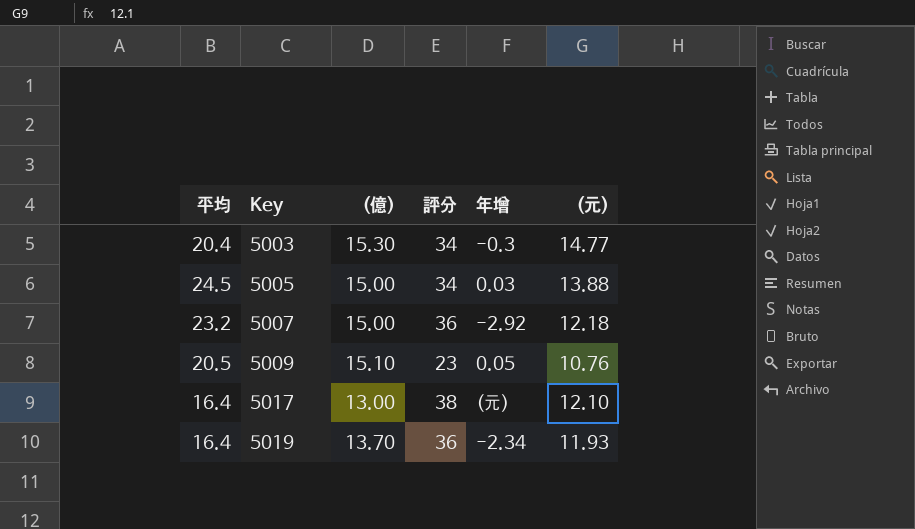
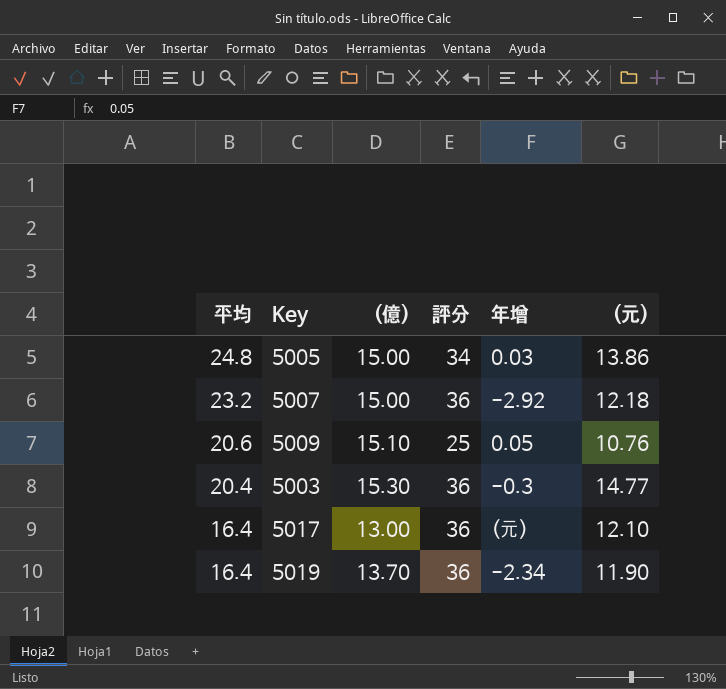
row order: Key ascending -> 平均 descending
5005 | 平均: 24.5 -> 24.8
5005 | (元): 13.88 -> 13.86
5009 | 平均: 20.5 -> 20.6
5009 | 評分: 23 -> 25
5003 | 評分: 34 -> 36
5017 | 評分: 38 -> 36
5019 | (元): 11.93 -> 11.90

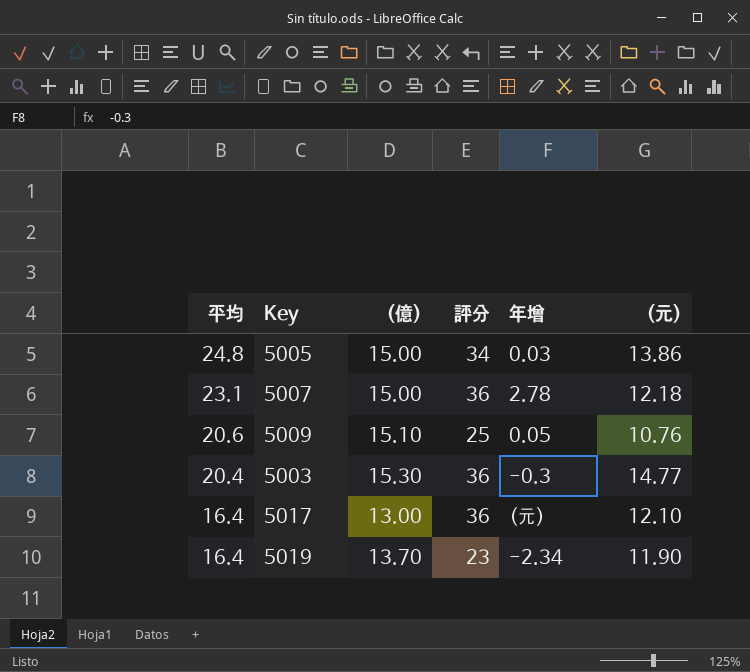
5007 | 平均: 23.2 -> 23.1
5007 | 年增: -2.92 -> 2.78
5019 | 評分: 36 -> 23

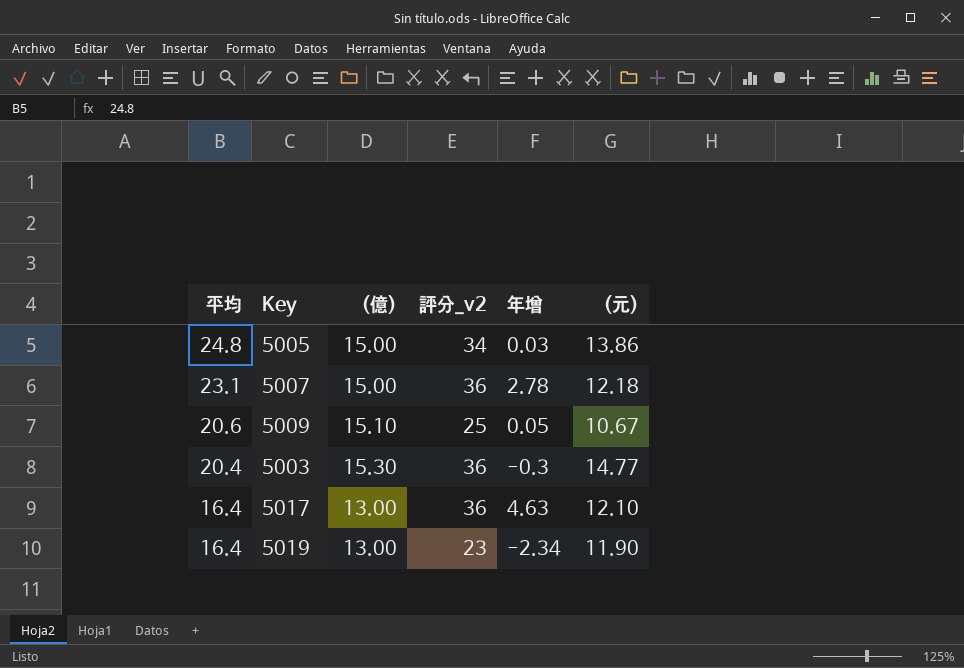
column name: 評分 -> 評分_v2
5009 | (元): 10.76 -> 10.67
5017 | 年增: (元) -> 4.63
5019 | (億): 13.70 -> 13.00

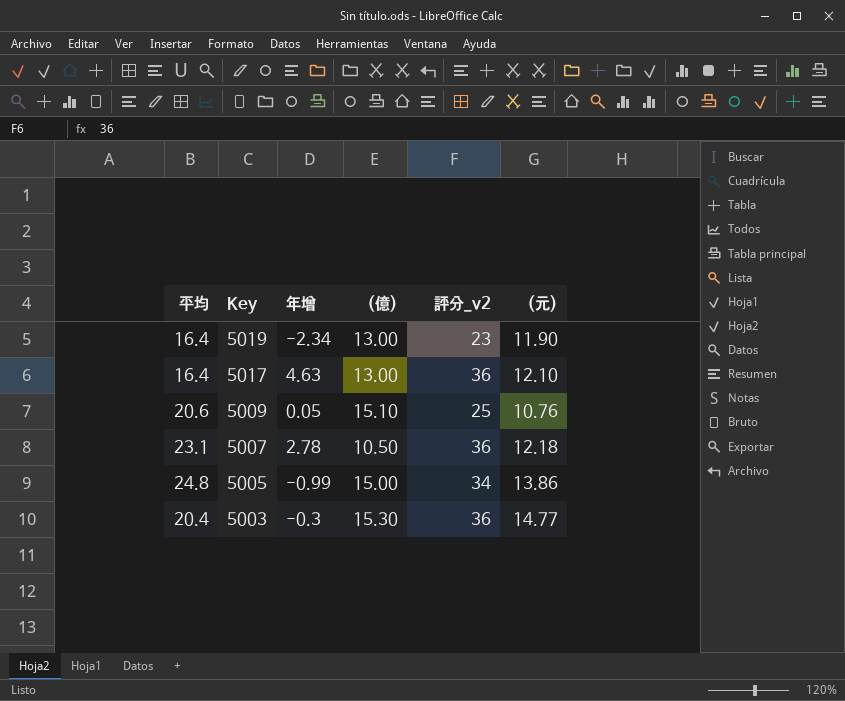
row order: 平均 descending -> Key descending
column 年增 | position: 5 -> 3
5009 | (元): 10.67 -> 10.76
5007 | (億): 15.00 -> 10.50
5005 | 年增: 0.03 -> -0.99

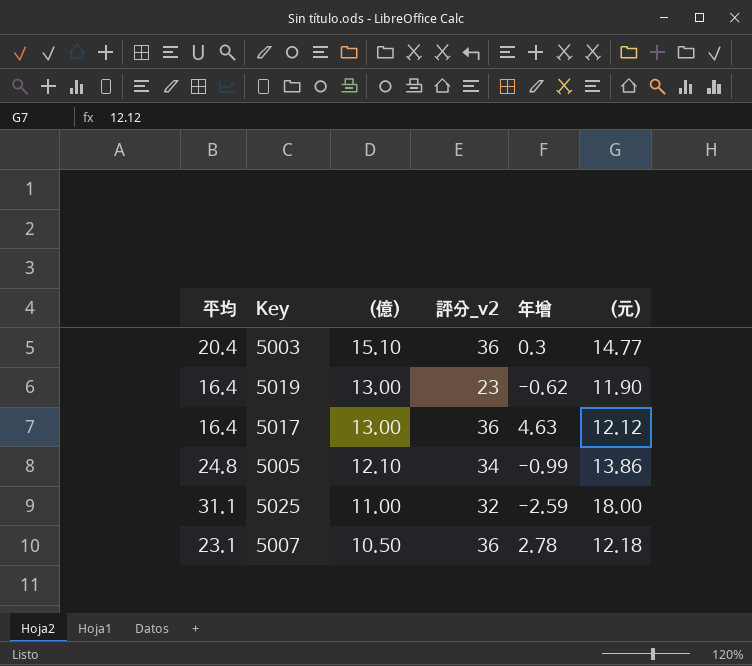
row order: Key descending -> (億) descending
column 年增 | position: 3 -> 5
row 5009: 20.6 | 0.05 | 15.10 | 25 | 10.76 -> none
5003 | (億): 15.30 -> 15.10
5003 | 年增: -0.3 -> 0.3
5019 | 年增: -2.34 -> -0.62
5017 | (元): 12.10 -> 12.12
5005 | (億): 15.00 -> 12.10
row 5025: none -> 31.1 | 11.00 | 32 | -2.59 | 18.00

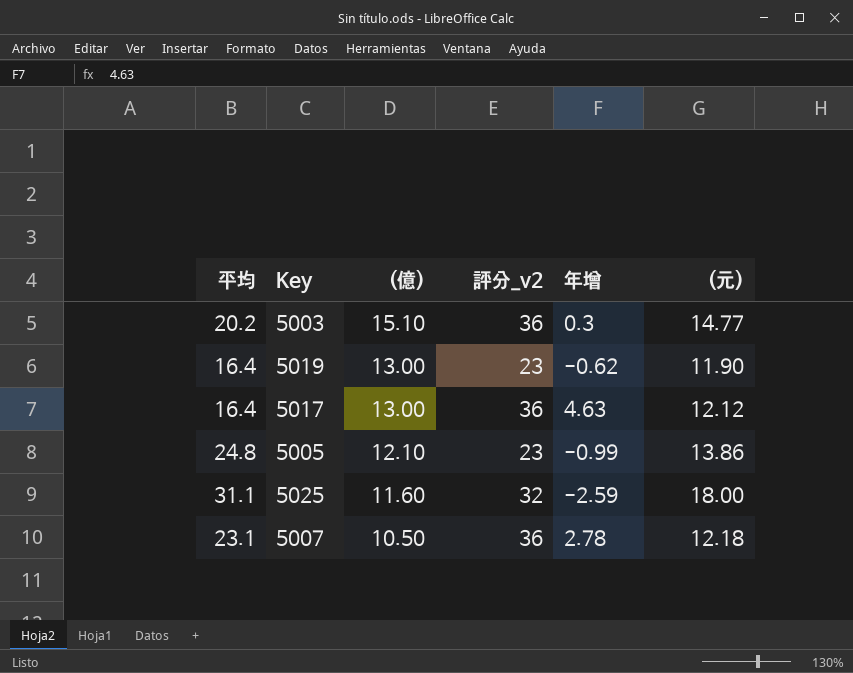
5003 | 平均: 20.4 -> 20.2
5005 | 評分_v2: 34 -> 23
5025 | (億): 11.00 -> 11.60

